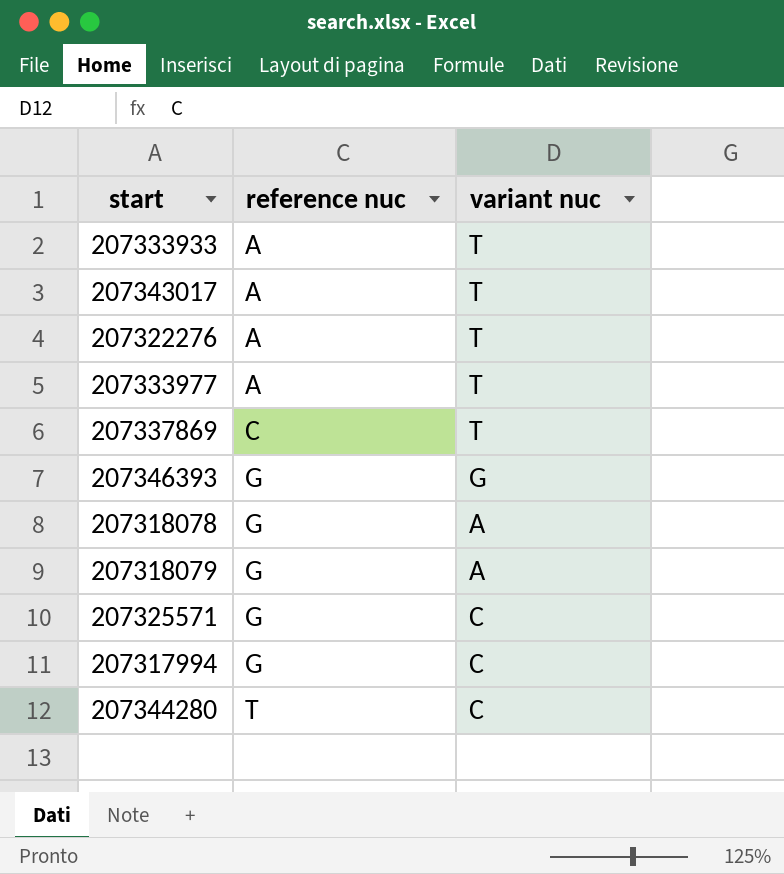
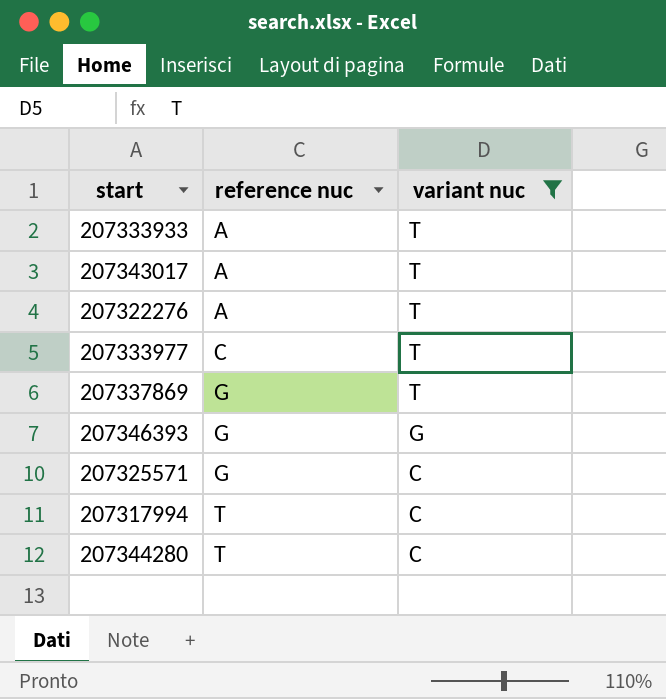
filter: none -> variant nuc != A
207333977 | reference nuc: A -> C
207337869 | reference nuc: C -> G
207317994 | reference nuc: G -> T

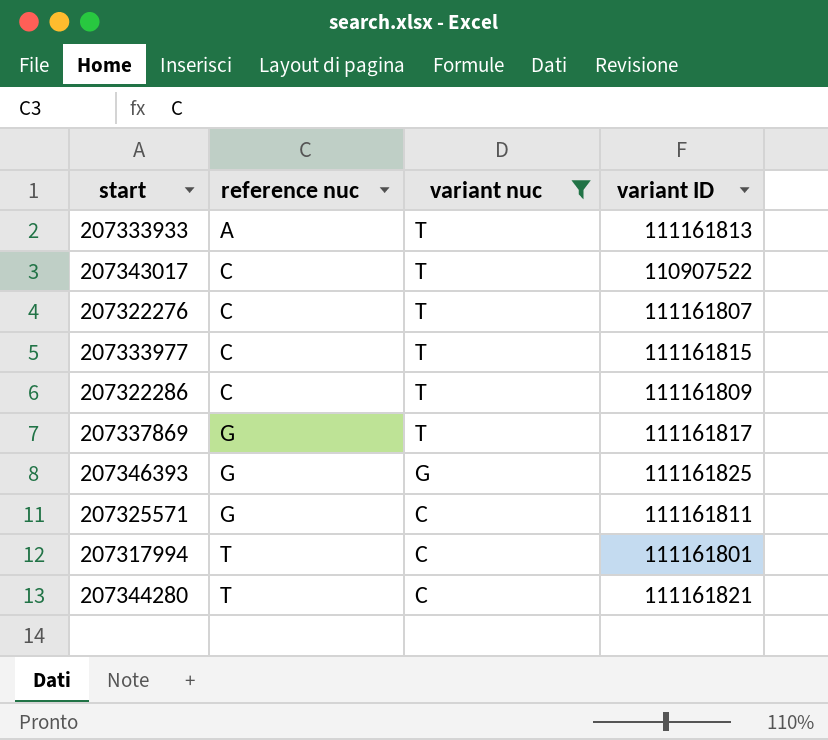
column variant ID | position: none -> 4
207343017 | reference nuc: A -> C
207322276 | reference nuc: A -> C
row 207322286: none -> C | T | 111161809

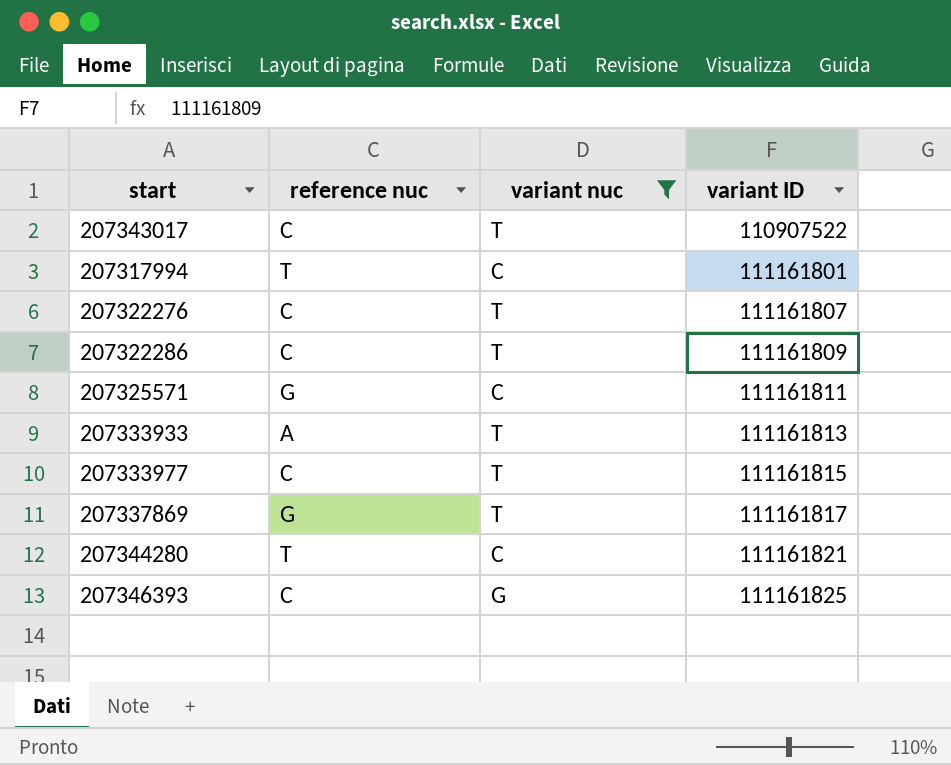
row order: reference nuc ascending -> variant ID ascending
207346393 | reference nuc: G -> C

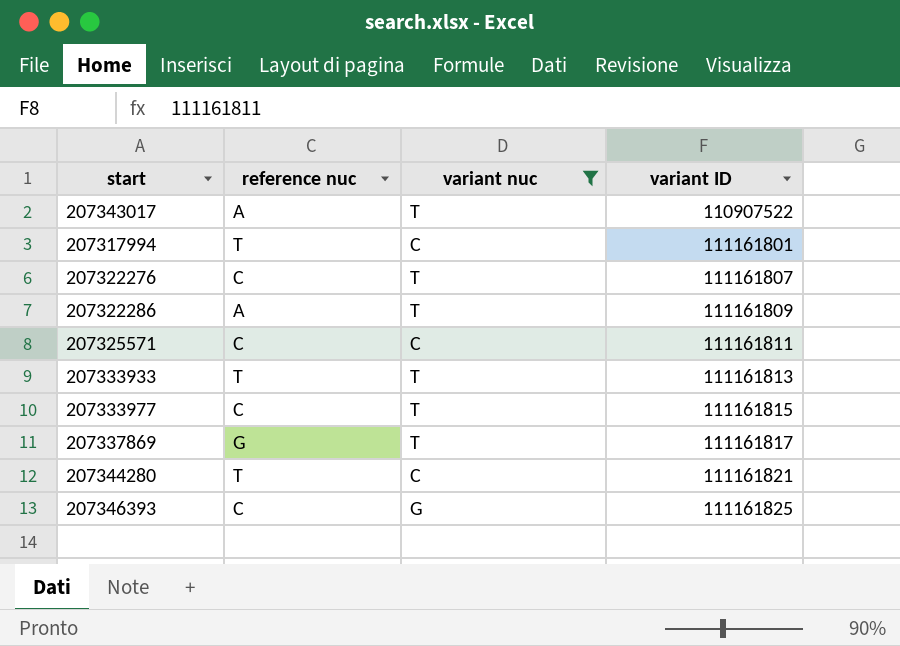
207343017 | reference nuc: C -> A
207322286 | reference nuc: C -> A
207325571 | reference nuc: G -> C
207333933 | reference nuc: A -> T

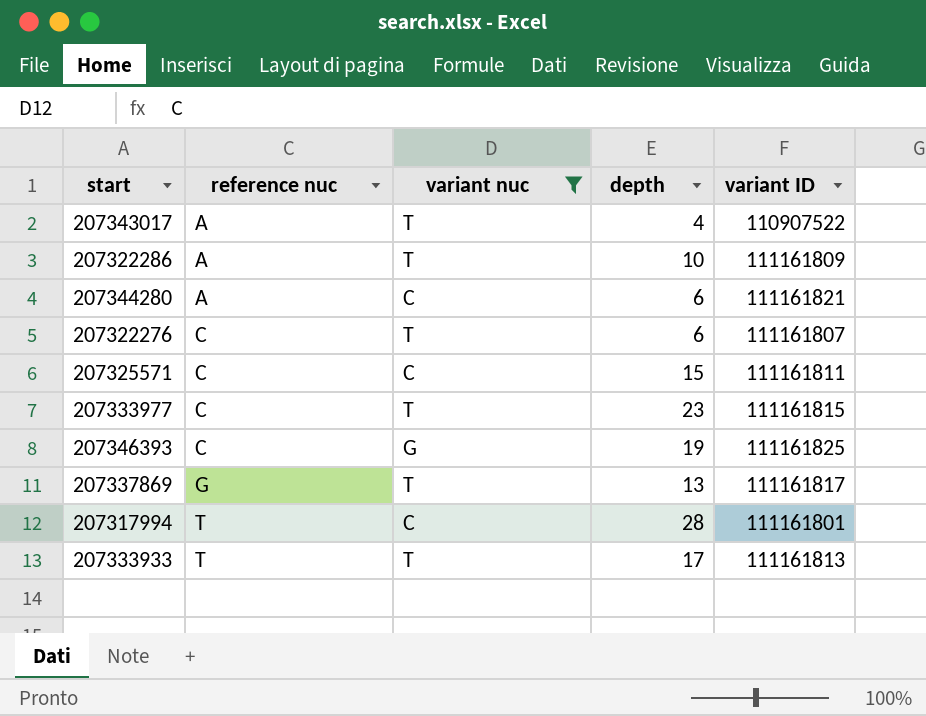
row order: variant ID ascending -> reference nuc ascending
column depth | position: none -> 4
207344280 | reference nuc: T -> A

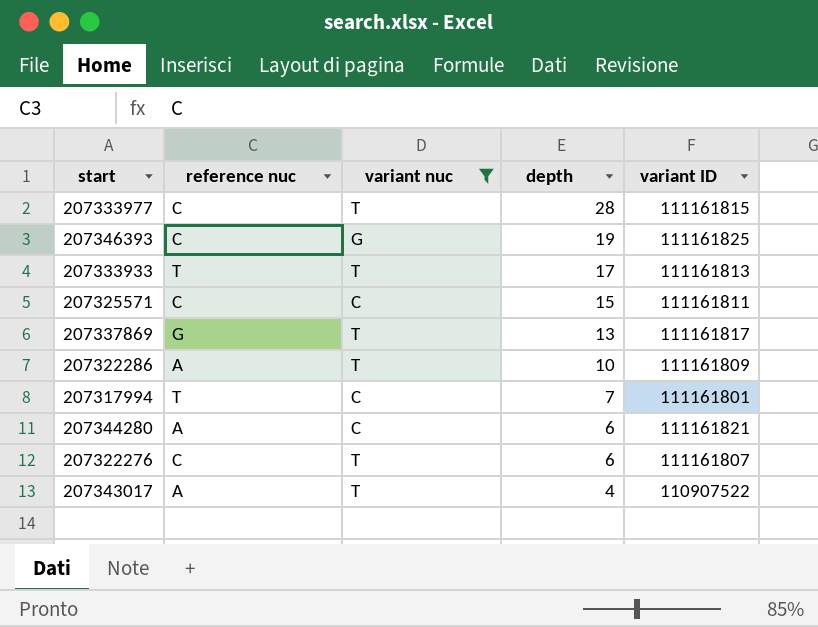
row order: reference nuc ascending -> depth descending
207333977 | depth: 23 -> 28
207317994 | depth: 28 -> 7

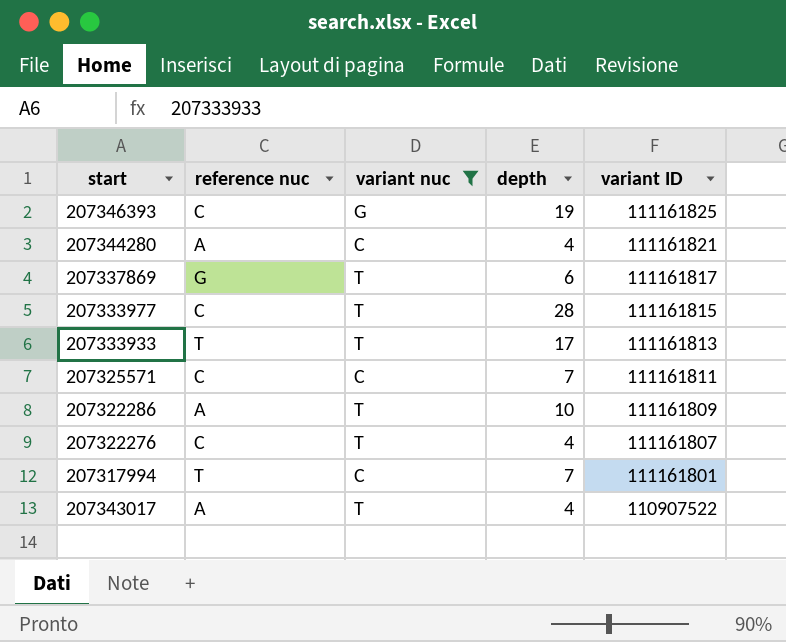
row order: depth descending -> variant ID descending
207344280 | depth: 6 -> 4
207337869 | depth: 13 -> 6
207325571 | depth: 15 -> 7
207322276 | depth: 6 -> 4

